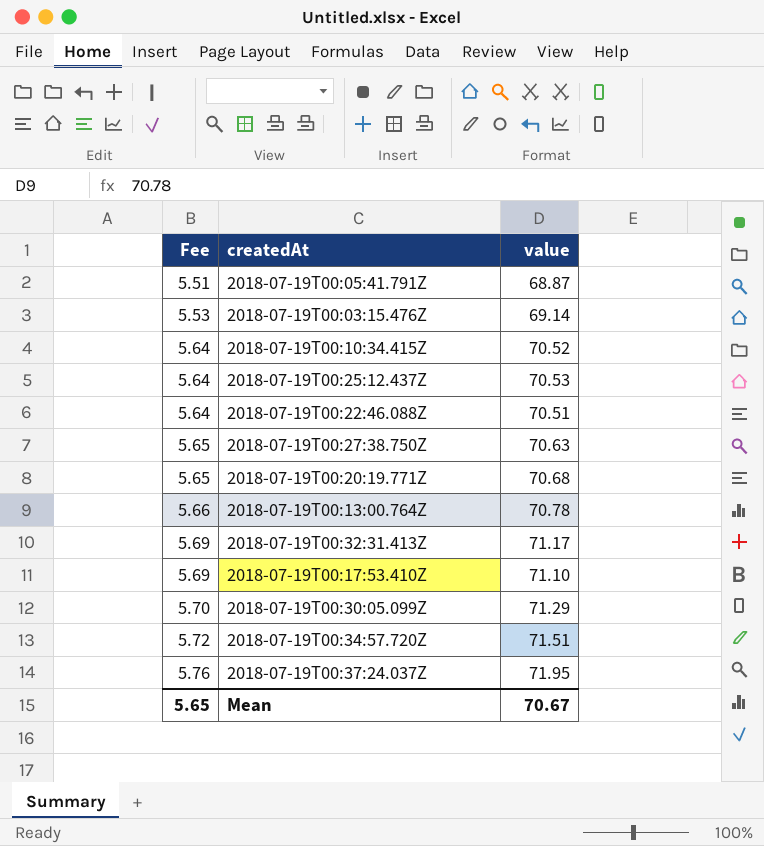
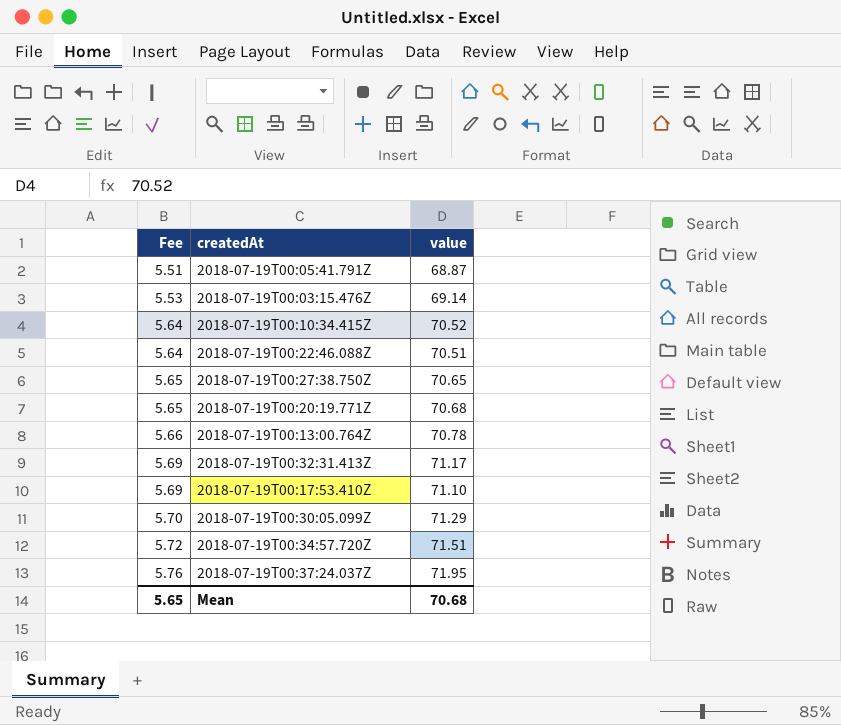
row 2018-07-19T00:25:12.437Z: 5.64 | 70.53 -> none
2018-07-19T00:27:38.750Z | value: 70.63 -> 70.65
Mean | value: 70.67 -> 70.68

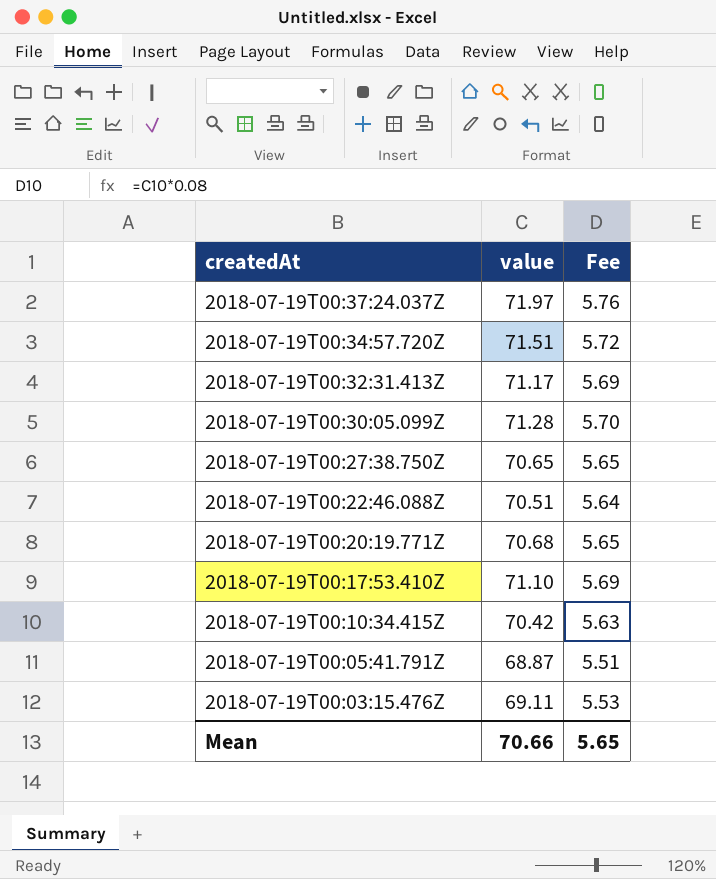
row order: Fee ascending -> createdAt descending
column Fee | position: 1 -> 3
row 2018-07-19T00:13:00.764Z: 5.66 | 70.78 -> none
2018-07-19T00:37:24.037Z | value: 71.95 -> 71.97
2018-07-19T00:30:05.099Z | value: 71.29 -> 71.28
2018-07-19T00:10:34.415Z | value: 70.52 -> 70.42
2018-07-19T00:10:34.415Z | Fee: 5.64 -> 5.63
2018-07-19T00:03:15.476Z | value: 69.14 -> 69.11
Mean | value: 70.68 -> 70.66

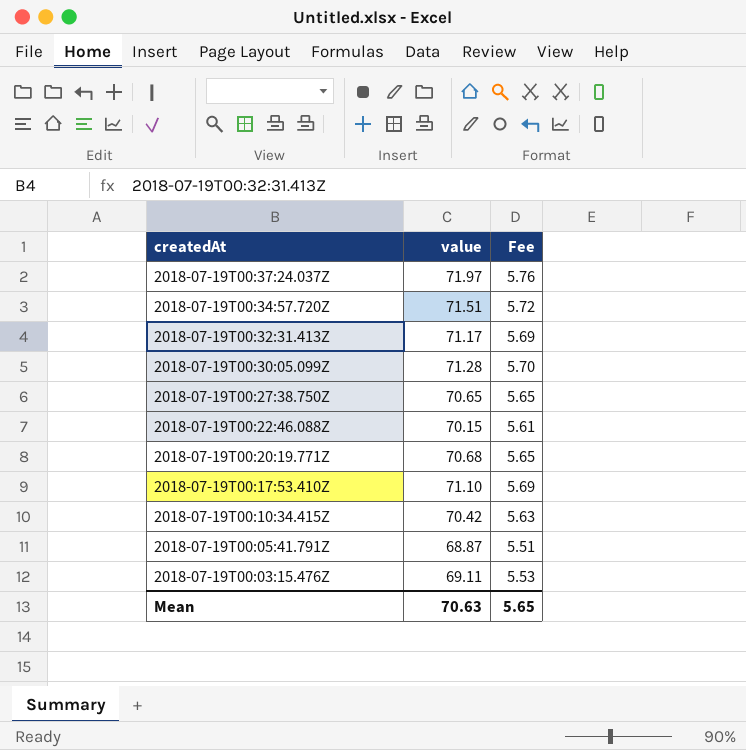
2018-07-19T00:22:46.088Z | value: 70.51 -> 70.15
2018-07-19T00:22:46.088Z | Fee: 5.64 -> 5.61
Mean | value: 70.66 -> 70.63

